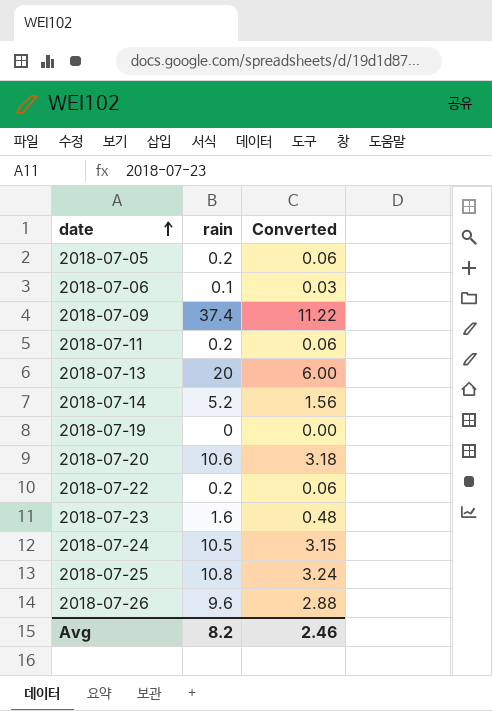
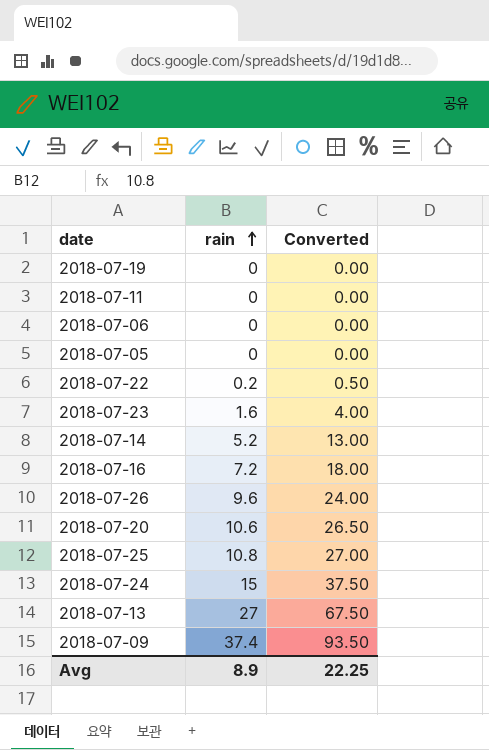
row order: date ascending -> rain ascending
column Converted | formula: [rain] * 0.3 -> [rain] * 2.5
2018-07-11 | rain: 0.2 -> 0
2018-07-06 | rain: 0.1 -> 0
2018-07-05 | rain: 0.2 -> 0
row 2018-07-16: none -> 7.2 | 18.00
2018-07-24 | rain: 10.5 -> 15
2018-07-13 | rain: 20 -> 27
Avg | rain: 8.2 -> 8.9
Avg | Converted: 2.46 -> 22.25

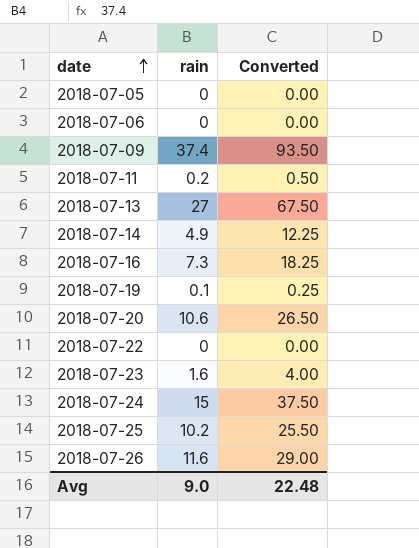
row order: rain ascending -> date ascending
2018-07-11 | rain: 0 -> 0.2
2018-07-11 | Converted: 0.00 -> 0.50
2018-07-14 | rain: 5.2 -> 4.9
2018-07-14 | Converted: 13.00 -> 12.25
2018-07-16 | rain: 7.2 -> 7.3
2018-07-16 | Converted: 18.00 -> 18.25
2018-07-19 | rain: 0 -> 0.1
2018-07-19 | Converted: 0.00 -> 0.25
2018-07-22 | rain: 0.2 -> 0
2018-07-22 | Converted: 0.50 -> 0.00
2018-07-25 | rain: 10.8 -> 10.2
2018-07-25 | Converted: 27.00 -> 25.50
2018-07-26 | rain: 9.6 -> 11.6
2018-07-26 | Converted: 24.00 -> 29.00
Avg | rain: 8.9 -> 9.0
Avg | Converted: 22.25 -> 22.48

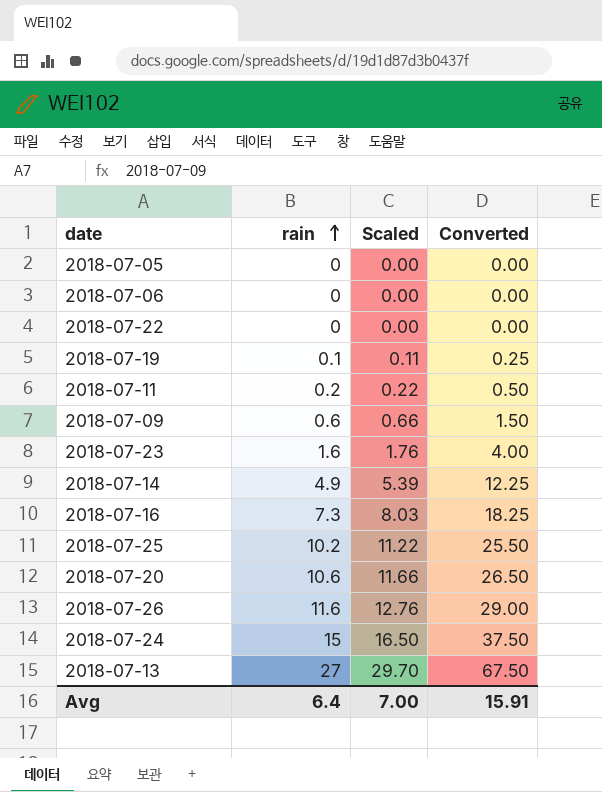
row order: date ascending -> rain ascending
column Scaled | formula: none -> [rain] * 1.1
2018-07-09 | rain: 37.4 -> 0.6
2018-07-09 | Converted: 93.50 -> 1.50
Avg | rain: 9.0 -> 6.4
Avg | Converted: 22.48 -> 15.91

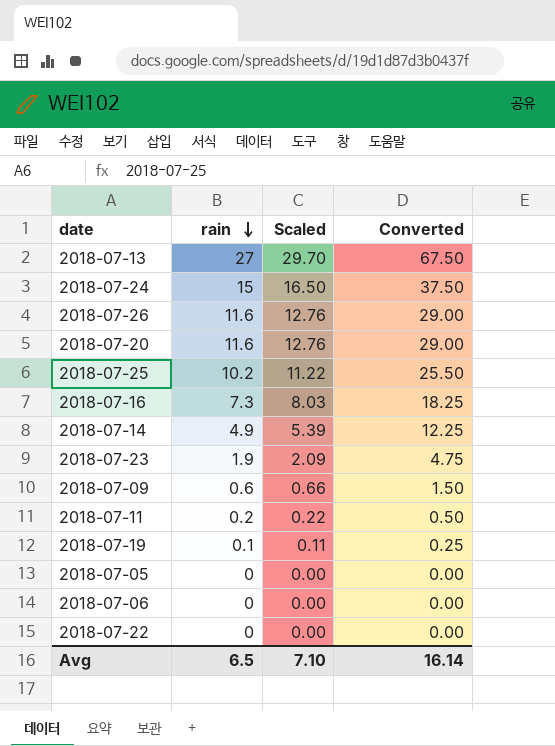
row order: rain ascending -> rain descending
2018-07-20 | rain: 10.6 -> 11.6
2018-07-20 | Scaled: 11.66 -> 12.76
2018-07-20 | Converted: 26.50 -> 29.00
2018-07-23 | rain: 1.6 -> 1.9
2018-07-23 | Scaled: 1.76 -> 2.09
2018-07-23 | Converted: 4.00 -> 4.75
Avg | rain: 6.4 -> 6.5
Avg | Scaled: 7.00 -> 7.10
Avg | Converted: 15.91 -> 16.14

